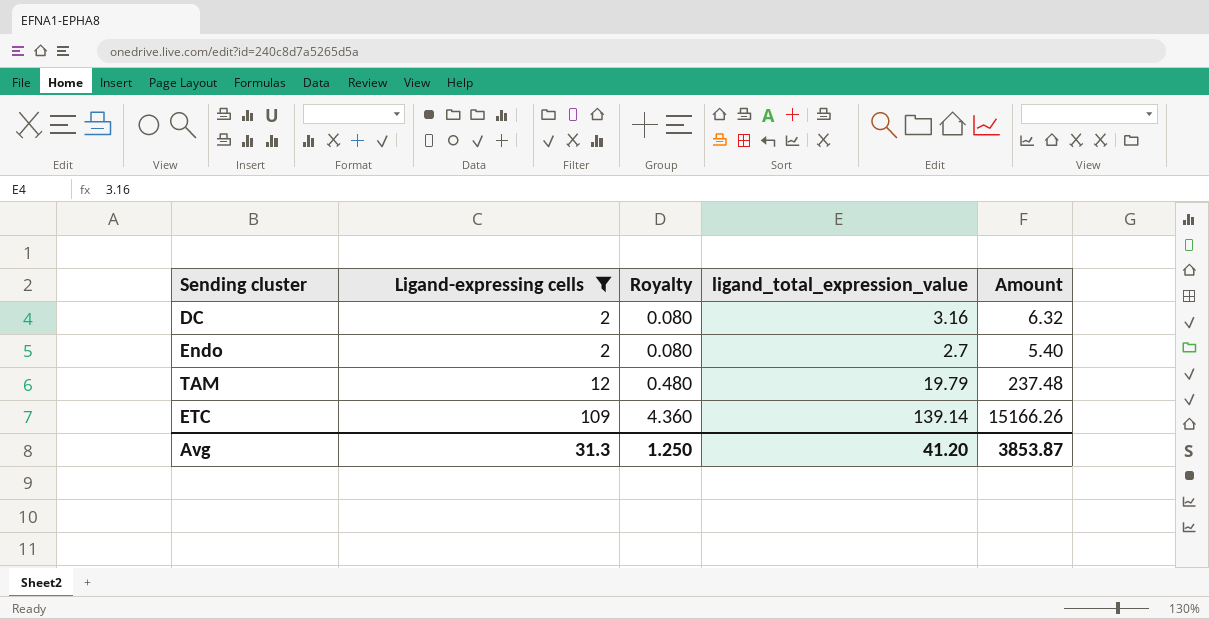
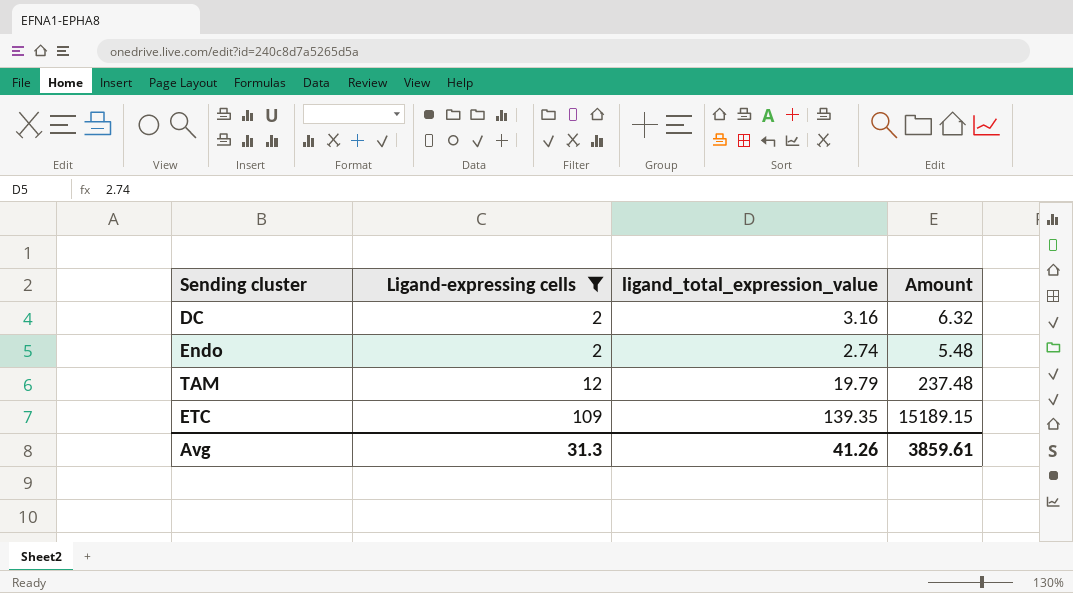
column Royalty | formula: [Ligand-expressing cells] * 0.04 -> none
Endo | ligand_total_expression_value: 2.7 -> 2.74
Endo | Amount: 5.40 -> 5.48
ETC | ligand_total_expression_value: 139.14 -> 139.35
ETC | Amount: 15166.26 -> 15189.15
Avg | ligand_total_expression_value: 41.20 -> 41.26
Avg | Amount: 3853.87 -> 3859.61

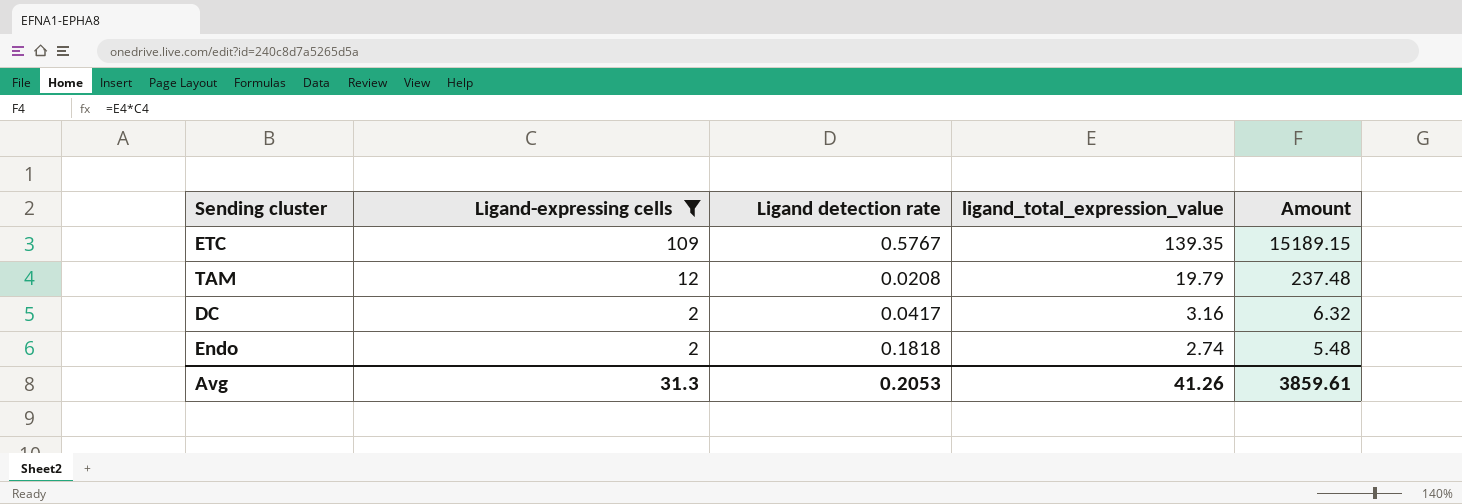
row order: Ligand-expressing cells ascending -> Ligand-expressing cells descending
column Ligand detection rate | position: none -> 3

